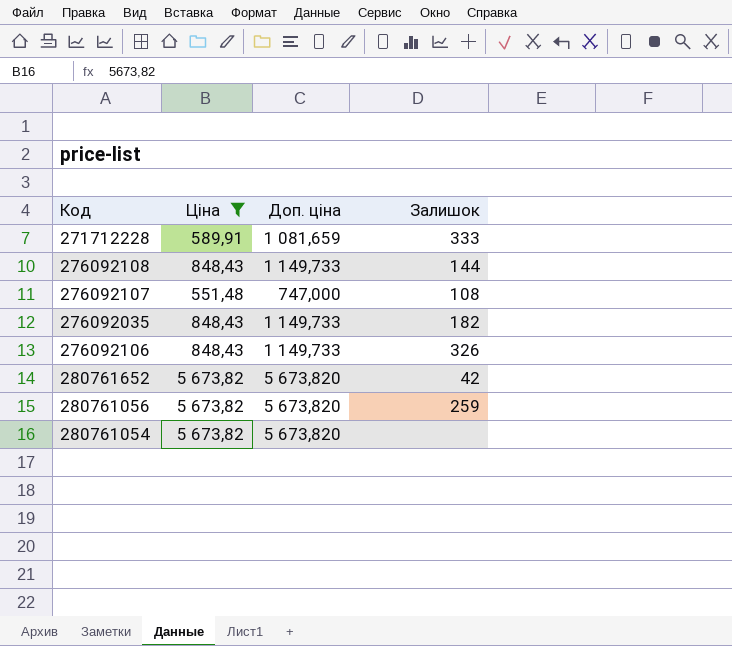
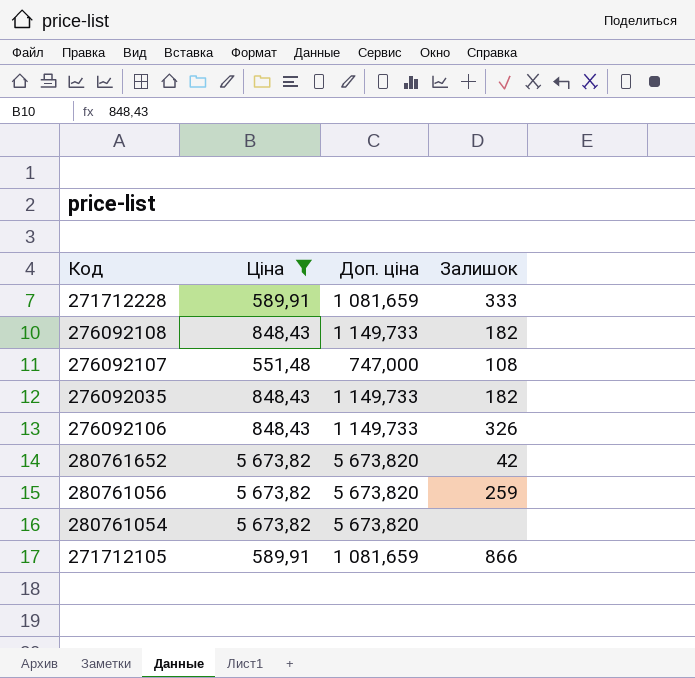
276092108 | Залишок: 144 -> 182
row 271712105: none -> 589,91 | 1 081,659 | 866

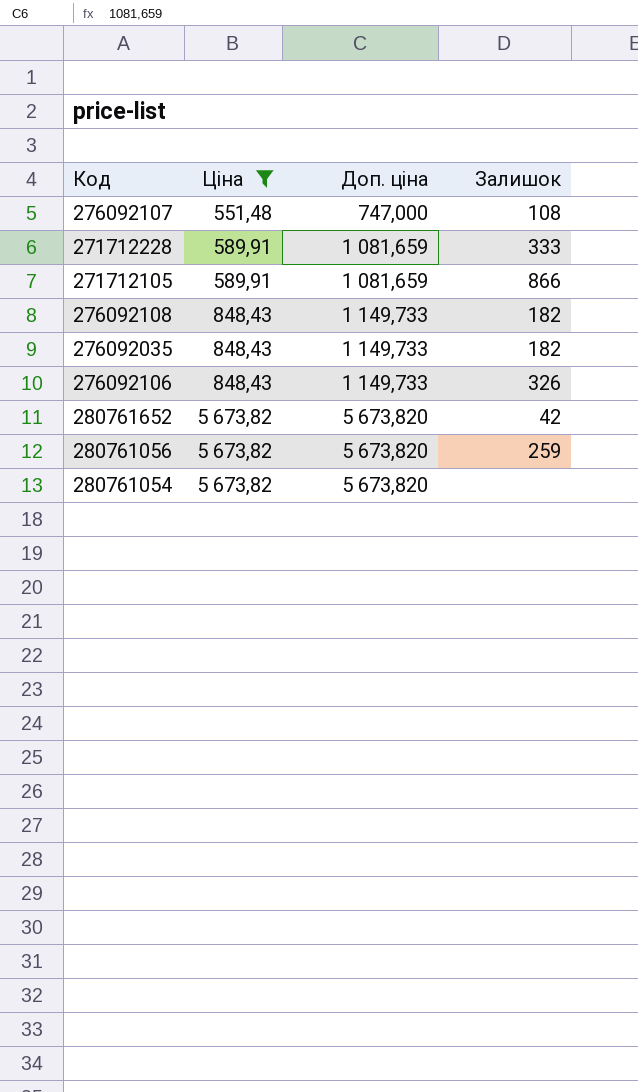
row order: none -> Ціна ascending

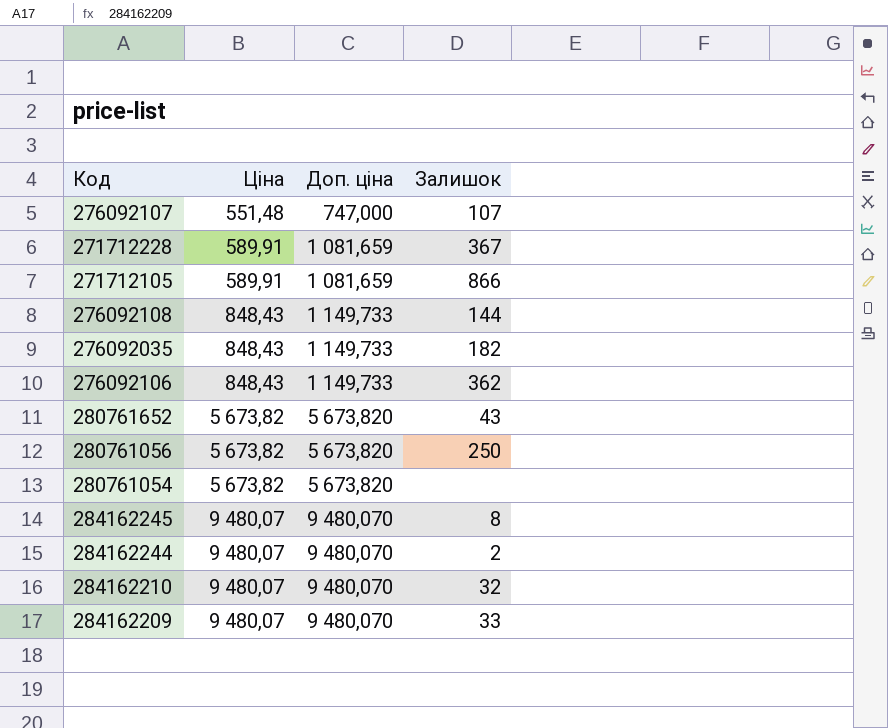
filter: Ціна != 9 480,07 -> none
276092107 | Залишок: 108 -> 107
271712228 | Залишок: 333 -> 367
276092108 | Залишок: 182 -> 144
276092106 | Залишок: 326 -> 362
280761652 | Залишок: 42 -> 43
280761056 | Залишок: 259 -> 250

